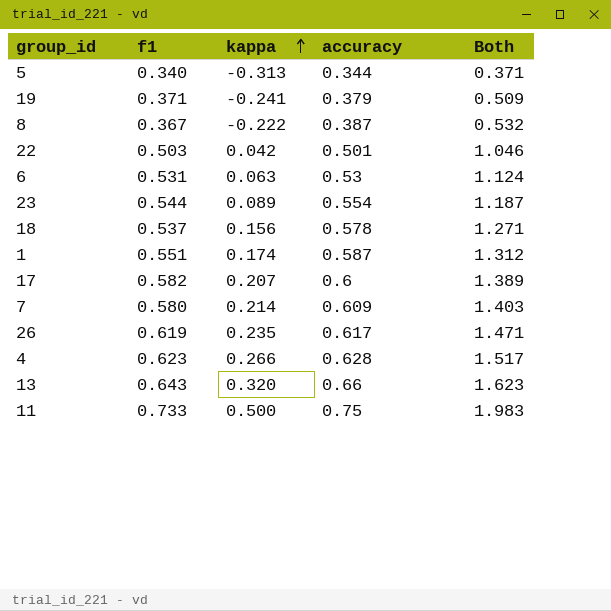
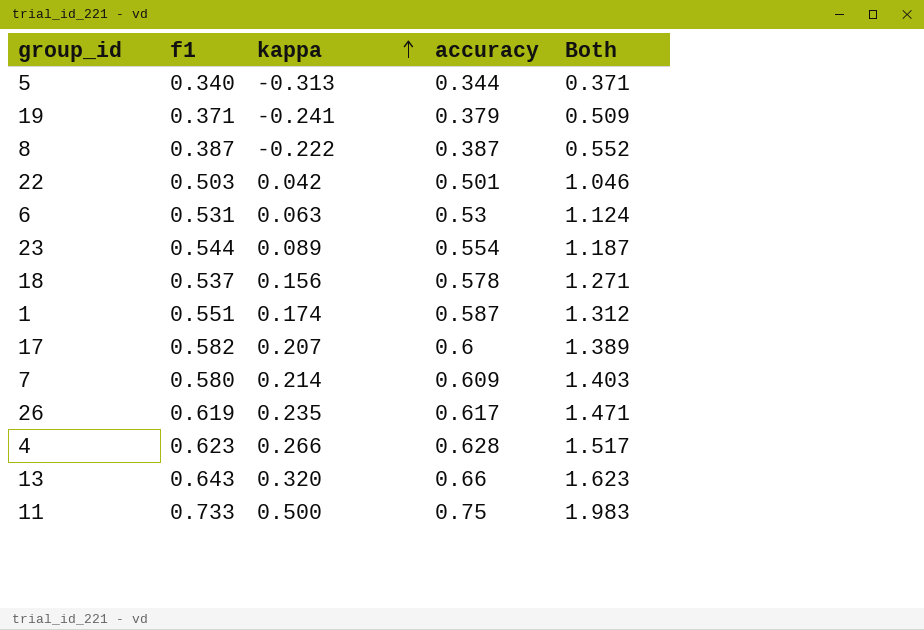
8 | f1: 0.367 -> 0.387
8 | Both: 0.532 -> 0.552

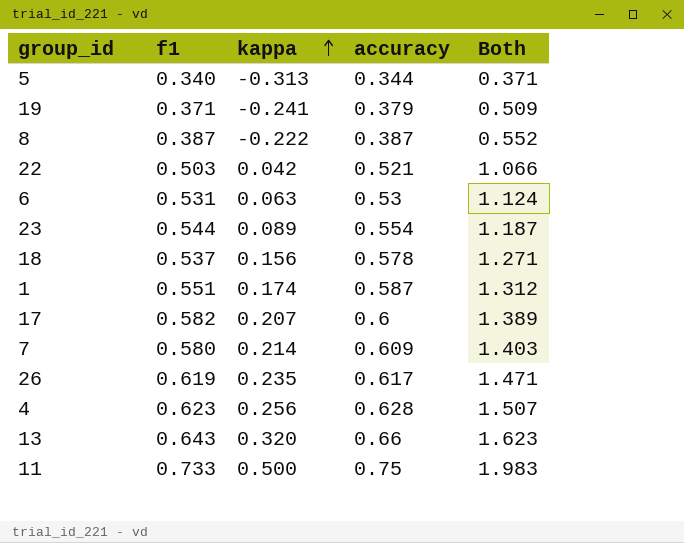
22 | accuracy: 0.501 -> 0.521
22 | Both: 1.046 -> 1.066
4 | kappa: 0.266 -> 0.256
4 | Both: 1.517 -> 1.507

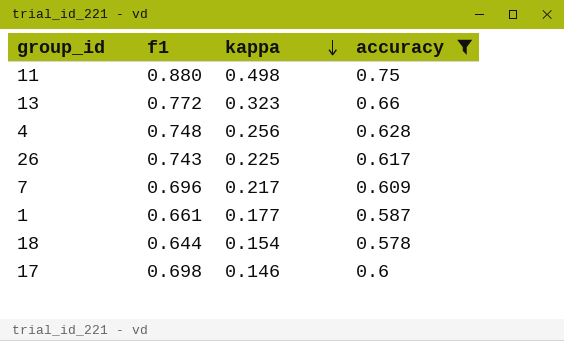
filter: none -> accuracy >= 0.578
row order: kappa ascending -> kappa descending
column Both | formula: [f1] + [kappa] + [accuracy] -> none
11 | f1: 0.733 -> 0.880
11 | kappa: 0.500 -> 0.498
13 | f1: 0.643 -> 0.772
13 | kappa: 0.320 -> 0.323
4 | f1: 0.623 -> 0.748
26 | f1: 0.619 -> 0.743
26 | kappa: 0.235 -> 0.225
7 | f1: 0.580 -> 0.696
7 | kappa: 0.214 -> 0.217
1 | f1: 0.551 -> 0.661
1 | kappa: 0.174 -> 0.177
18 | f1: 0.537 -> 0.644
18 | kappa: 0.156 -> 0.154
17 | f1: 0.582 -> 0.698
17 | kappa: 0.207 -> 0.146

